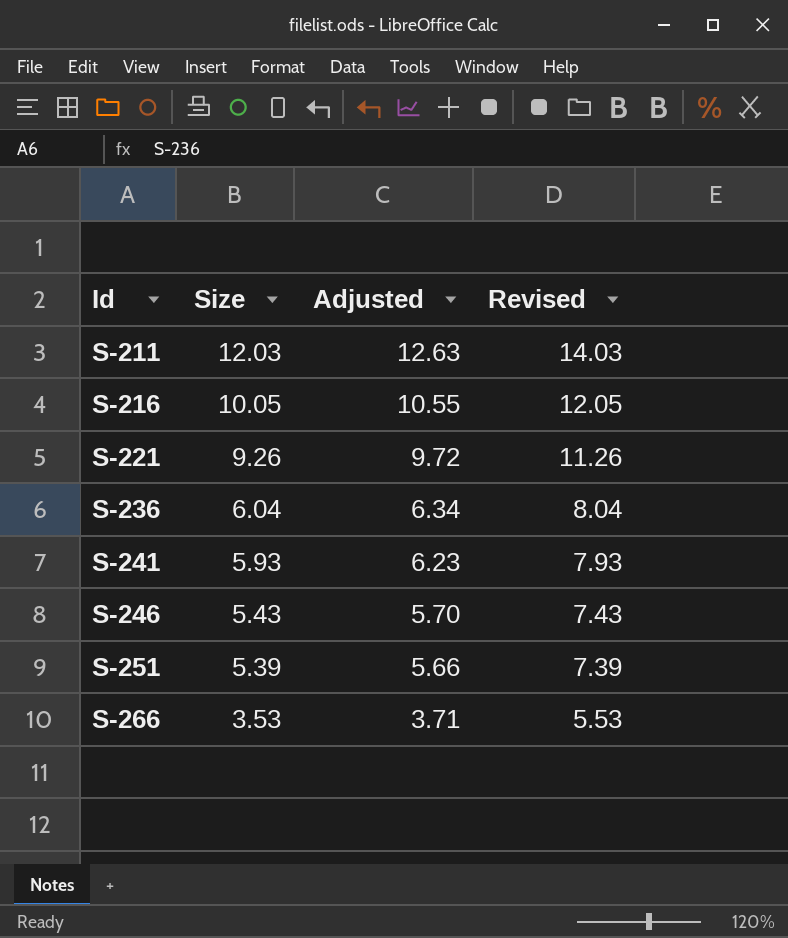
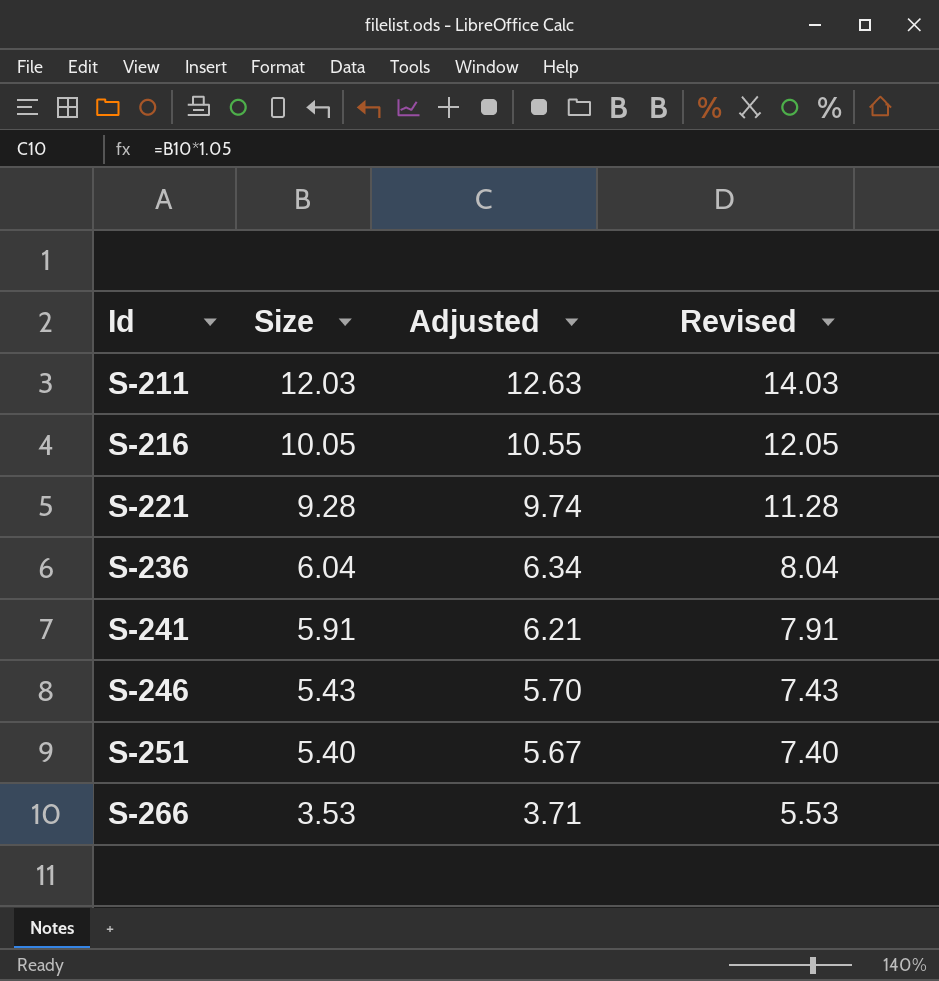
S-221 | Size: 9.26 -> 9.28
S-221 | Adjusted: 9.72 -> 9.74
S-221 | Revised: 11.26 -> 11.28
S-241 | Size: 5.93 -> 5.91
S-241 | Adjusted: 6.23 -> 6.21
S-241 | Revised: 7.93 -> 7.91
S-251 | Size: 5.39 -> 5.40
S-251 | Adjusted: 5.66 -> 5.67
S-251 | Revised: 7.39 -> 7.40

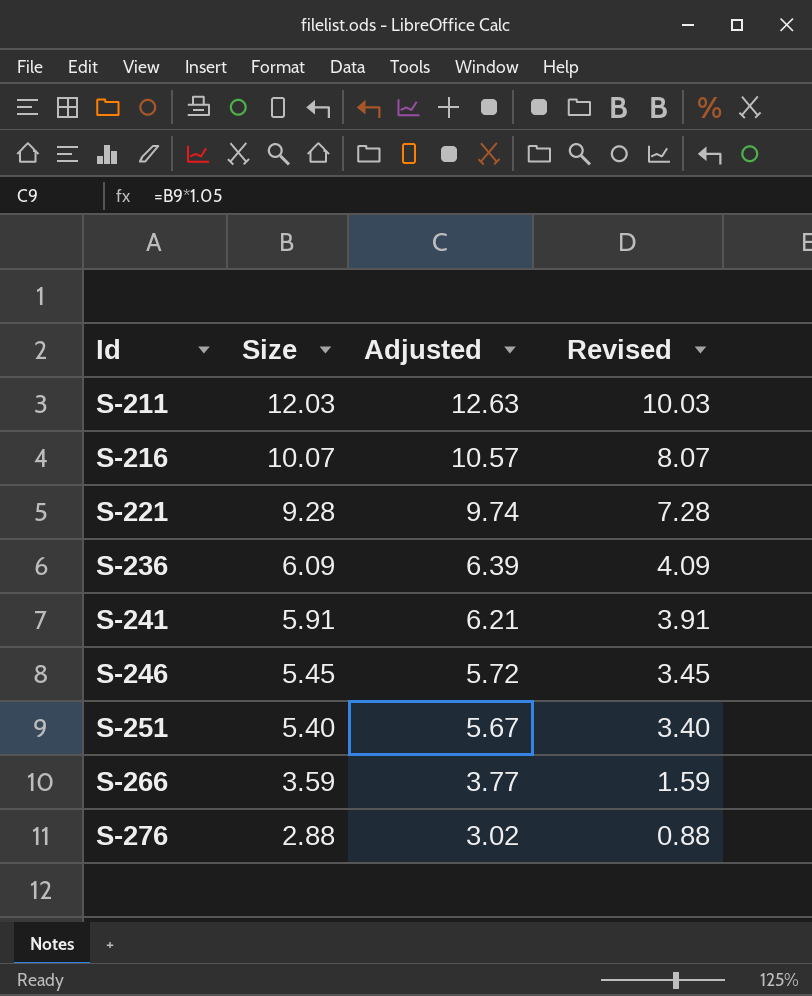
column Revised | formula: [Size] + 2 -> [Size] - 2
S-216 | Size: 10.05 -> 10.07
S-216 | Adjusted: 10.55 -> 10.57
S-236 | Size: 6.04 -> 6.09
S-236 | Adjusted: 6.34 -> 6.39
S-246 | Size: 5.43 -> 5.45
S-246 | Adjusted: 5.70 -> 5.72
S-266 | Size: 3.53 -> 3.59
S-266 | Adjusted: 3.71 -> 3.77
row S-276: none -> 2.88 | 3.02 | 0.88

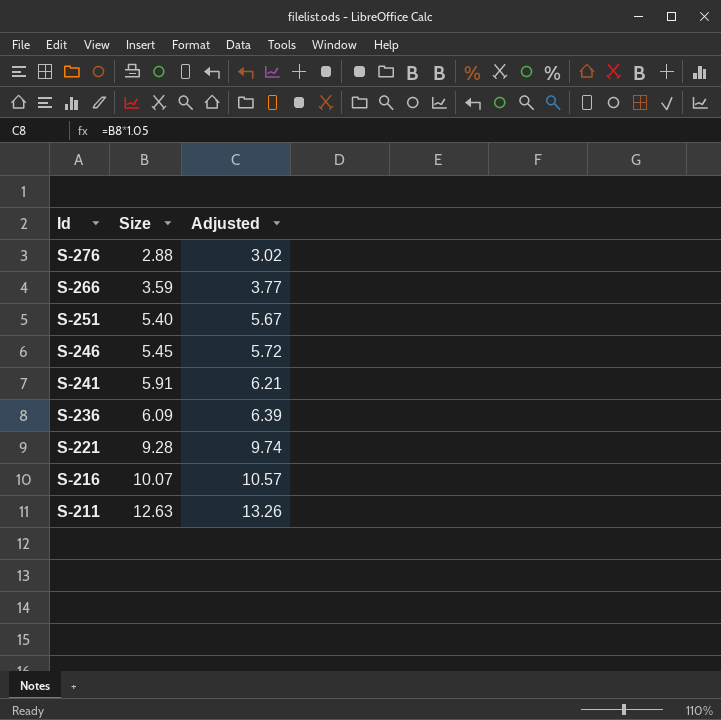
row order: Id ascending -> Id descending
column Revised | formula: [Size] - 2 -> none
S-211 | Size: 12.03 -> 12.63
S-211 | Adjusted: 12.63 -> 13.26

